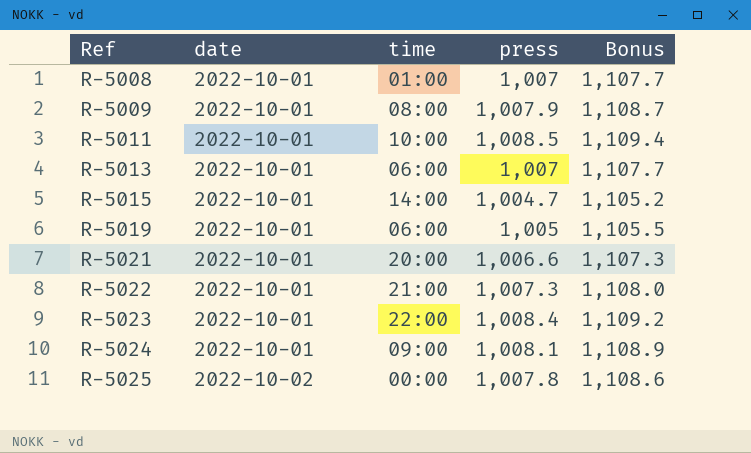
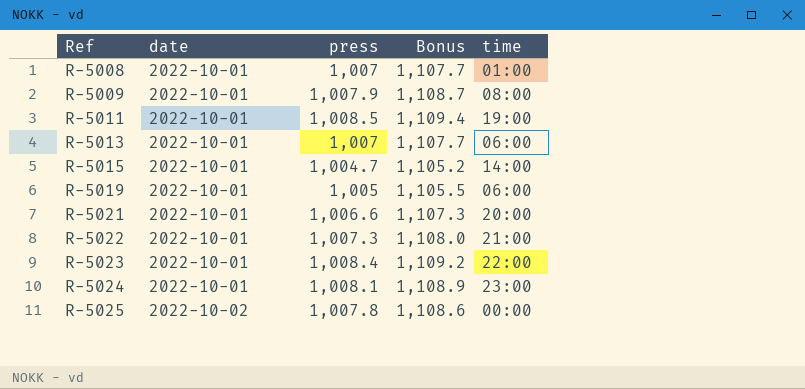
column time | position: 3 -> 5
R-5011 | time: 10:00 -> 19:00
R-5024 | time: 09:00 -> 23:00

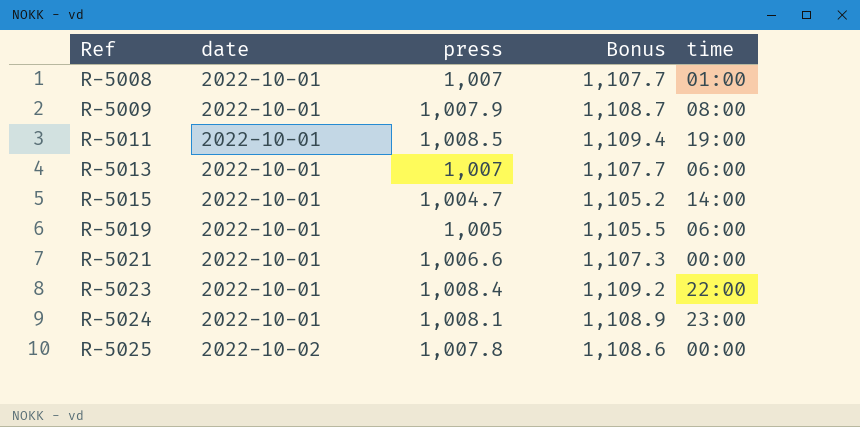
row R-5022: 2022-10-01 | 1,007.3 | 1,108.0 | 21:00 -> none
R-5021 | time: 20:00 -> 00:00

